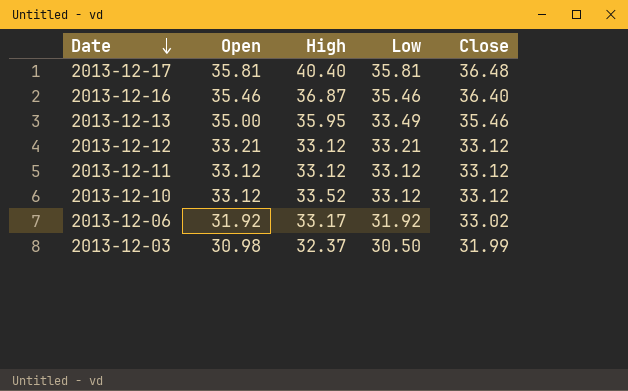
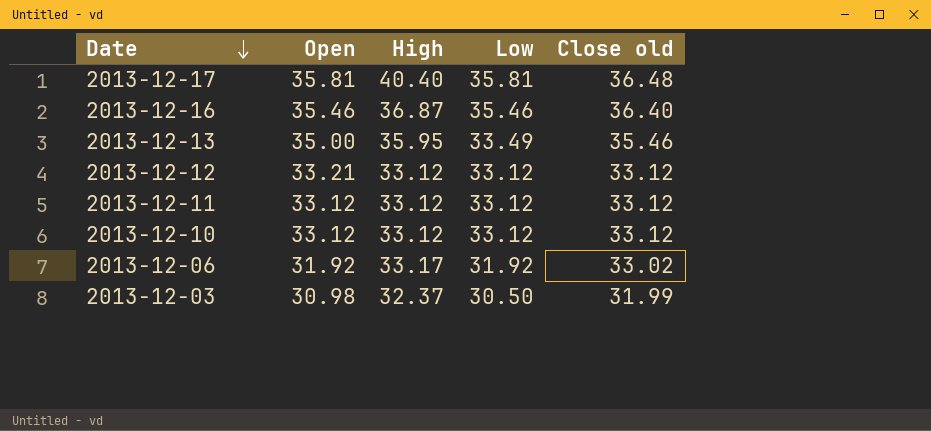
column name: Close -> Close old
2013-12-12 | Low: 33.21 -> 33.12
2013-12-10 | High: 33.52 -> 33.12

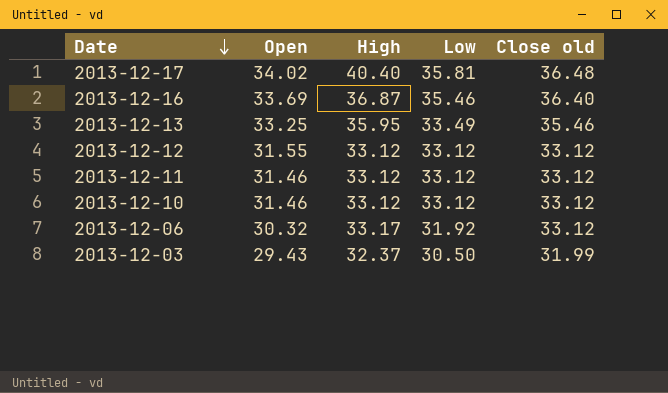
2013-12-17 | Open: 35.81 -> 34.02
2013-12-16 | Open: 35.46 -> 33.69
2013-12-13 | Open: 35.00 -> 33.25
2013-12-12 | Open: 33.21 -> 31.55
2013-12-11 | Open: 33.12 -> 31.46
2013-12-10 | Open: 33.12 -> 31.46
2013-12-06 | Open: 31.92 -> 30.32
2013-12-06 | Close old: 33.02 -> 33.12
2013-12-03 | Open: 30.98 -> 29.43

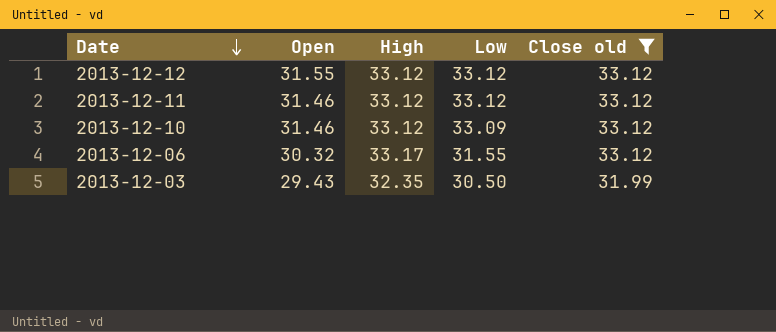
filter: none -> Close old <= 33.12
2013-12-10 | Low: 33.12 -> 33.09
2013-12-06 | Low: 31.92 -> 31.55
2013-12-03 | High: 32.37 -> 32.35

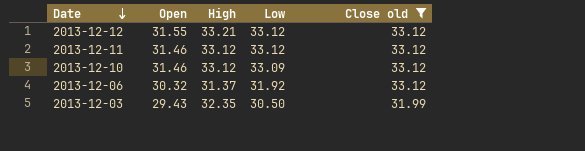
2013-12-12 | High: 33.12 -> 33.21
2013-12-06 | High: 33.17 -> 31.37
2013-12-06 | Low: 31.55 -> 31.92

